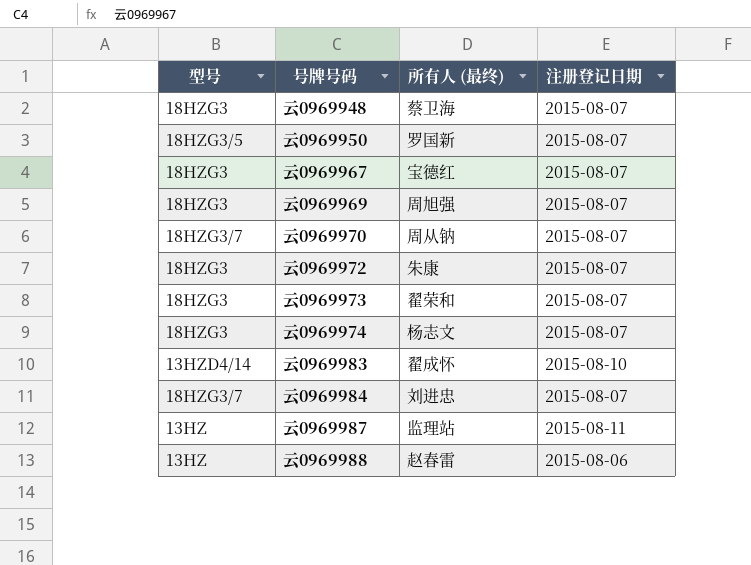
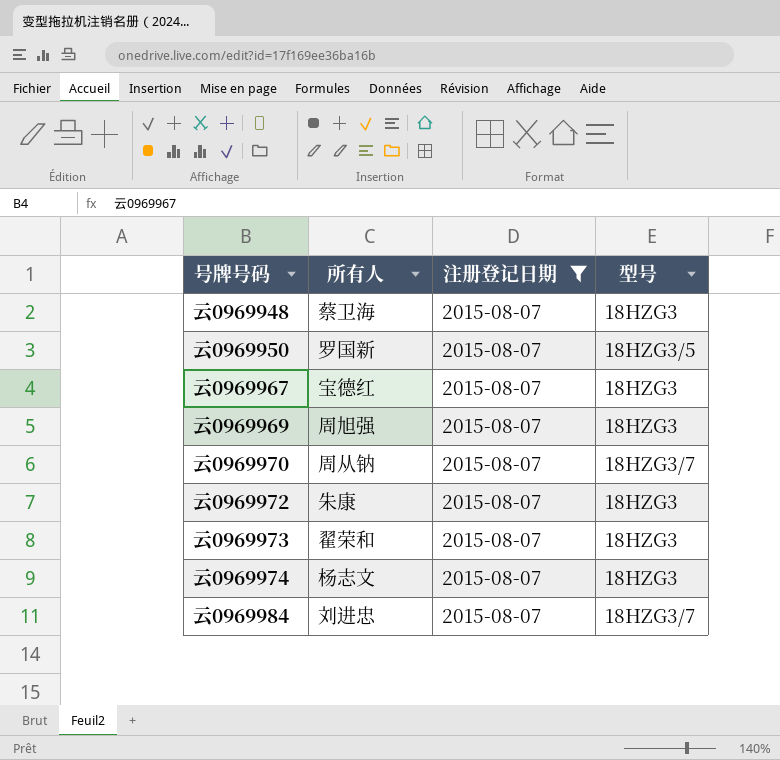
filter: none -> 注册登记日期 = 2015-08-07
column name: 所有人 (最终) -> 所有人
column 型号 | position: 1 -> 4

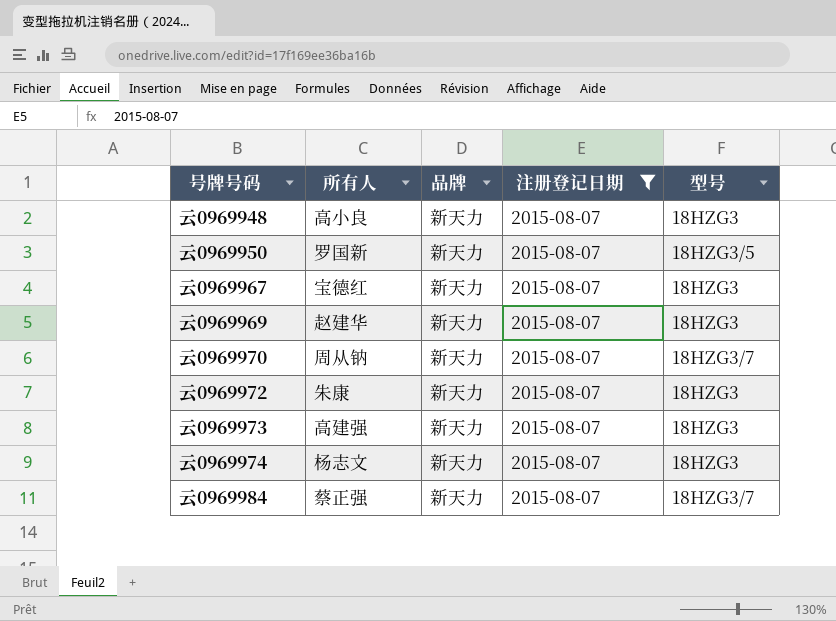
column 品牌 | position: none -> 3
云0969948 | 所有人: 蔡卫海 -> 高小良
云0969969 | 所有人: 周旭强 -> 赵建华
云0969973 | 所有人: 翟荣和 -> 高建强
云0969984 | 所有人: 刘进忠 -> 蔡正强

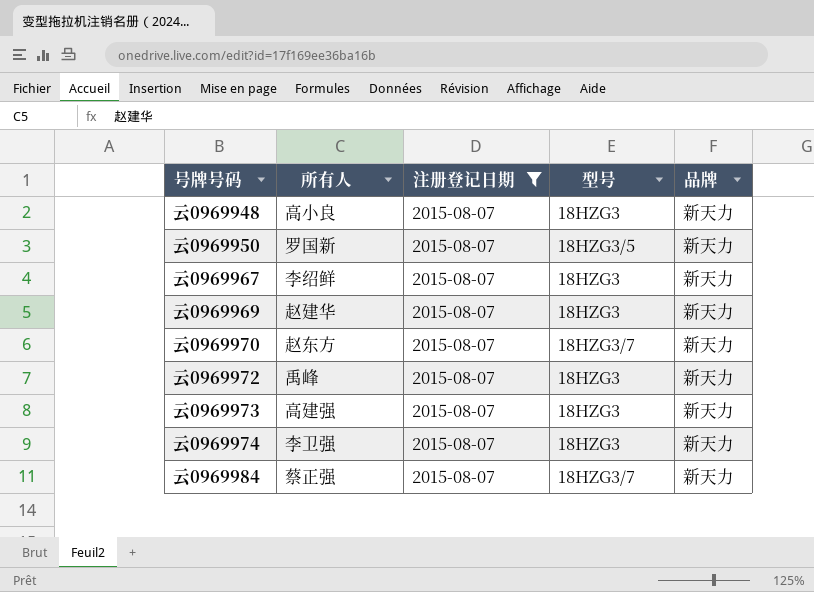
column 品牌 | position: 3 -> 5
云0969967 | 所有人: 宝德红 -> 李绍鲜
云0969970 | 所有人: 周从钠 -> 赵东方
云0969972 | 所有人: 朱康 -> 禹峰
云0969974 | 所有人: 杨志文 -> 李卫强

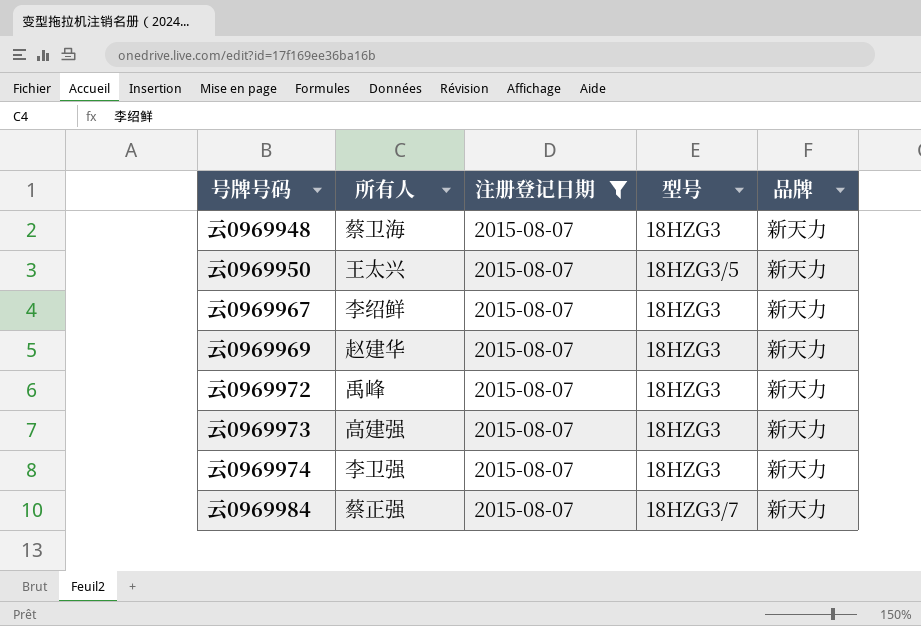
row 云0969970: 赵东方 | 2015-08-07 | 18HZG3/7 | 新天力 -> none
云0969948 | 所有人: 高小良 -> 蔡卫海
云0969950 | 所有人: 罗国新 -> 王太兴

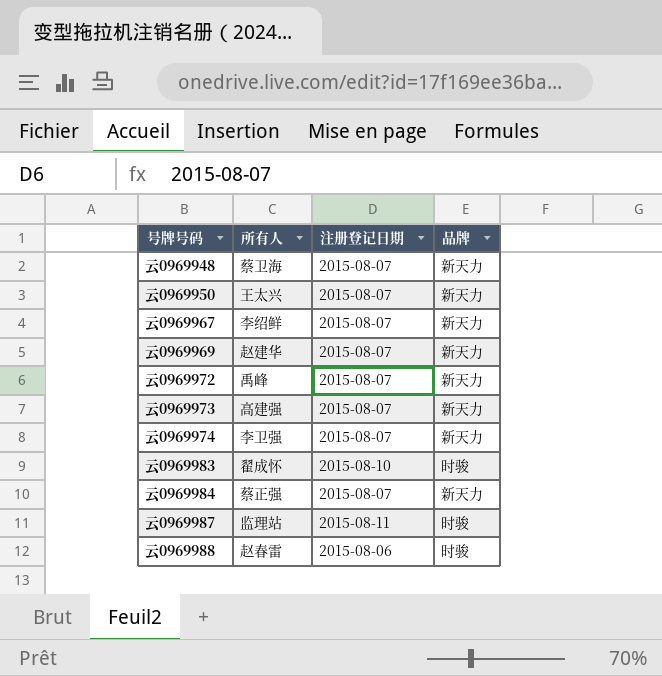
filter: 注册登记日期 = 2015-08-07 -> none
column 型号 | position: 4 -> none

